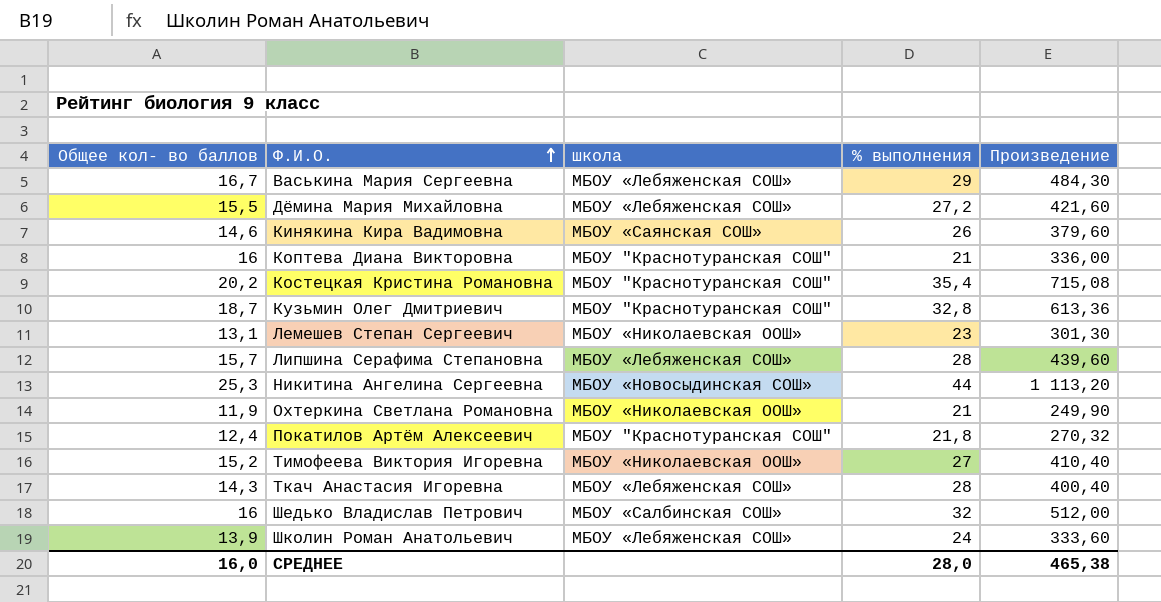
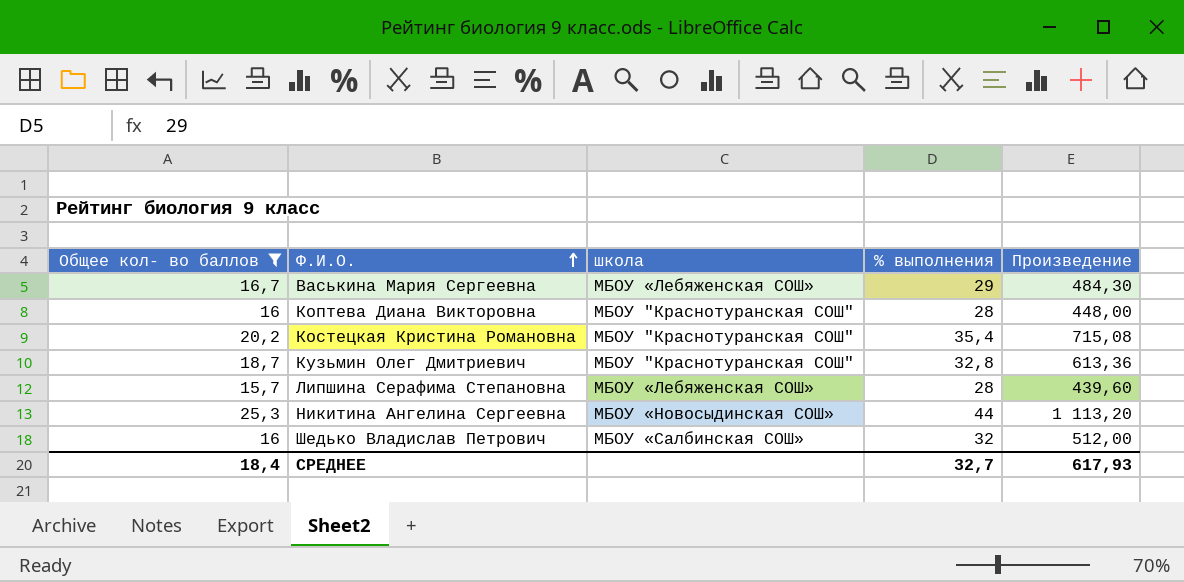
filter: none -> Общее кол- во баллов >= 15,7
Коптева Диана Викторовна | % выполнения: 21 -> 28
Коптева Диана Викторовна | Произведение: 336,00 -> 448,00
СРЕДНЕЕ | Общее кол- во баллов: 16,0 -> 18,4
СРЕДНЕЕ | % выполнения: 28,0 -> 32,7
СРЕДНЕЕ | Произведение: 465,38 -> 617,93

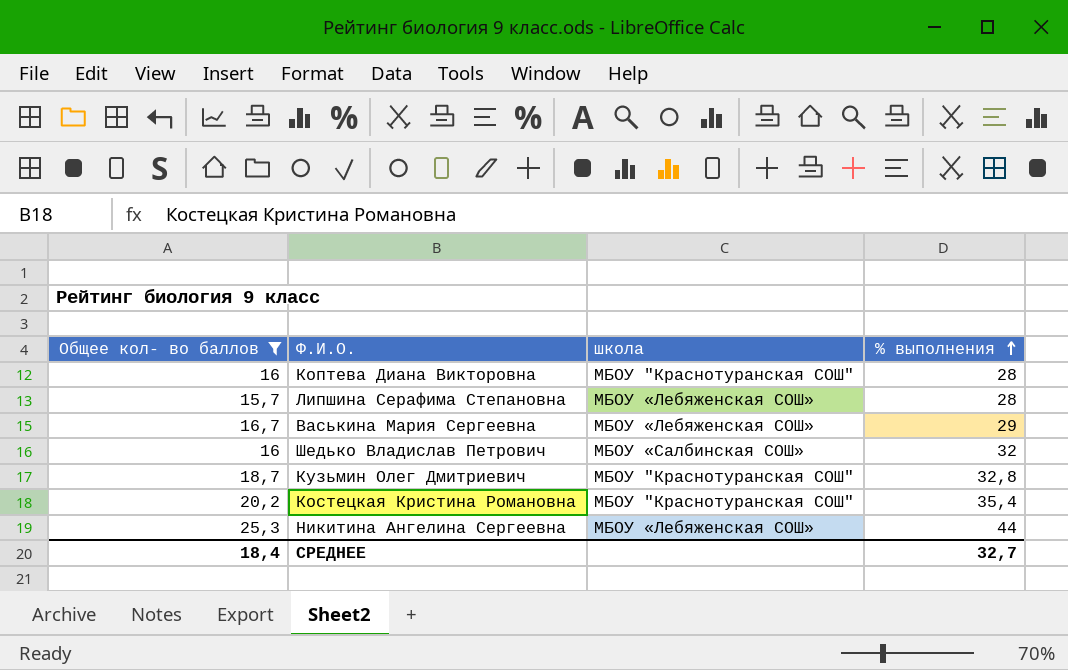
row order: Ф.И.О. ascending -> % выполнения ascending
column Произведение | formula: [Общее кол- во баллов] * [% выполнения] -> none
Никитина Ангелина Сергеевна | школа: МБОУ «Новосыдинская СОШ» -> МБОУ «Лебяженская СОШ»

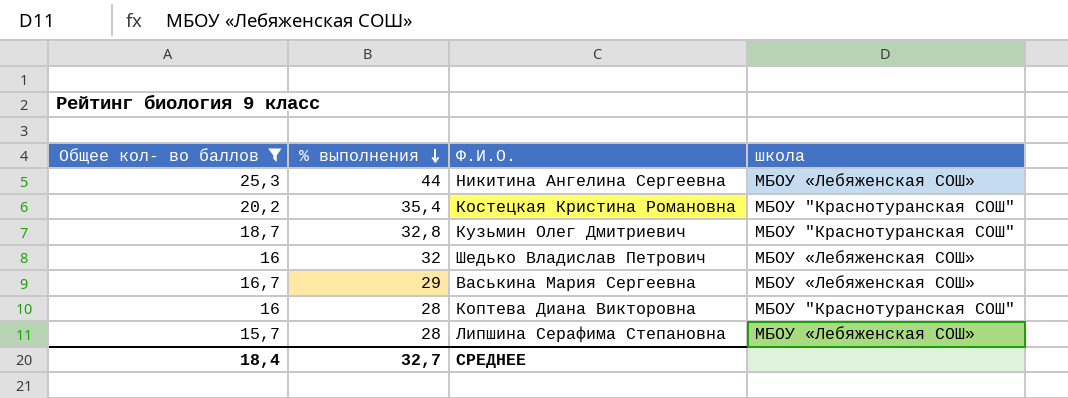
row order: % выполнения ascending -> % выполнения descending
column % выполнения | position: 4 -> 2
Шедько Владислав Петрович | школа: МБОУ «Салбинская СОШ» -> МБОУ «Лебяженская СОШ»

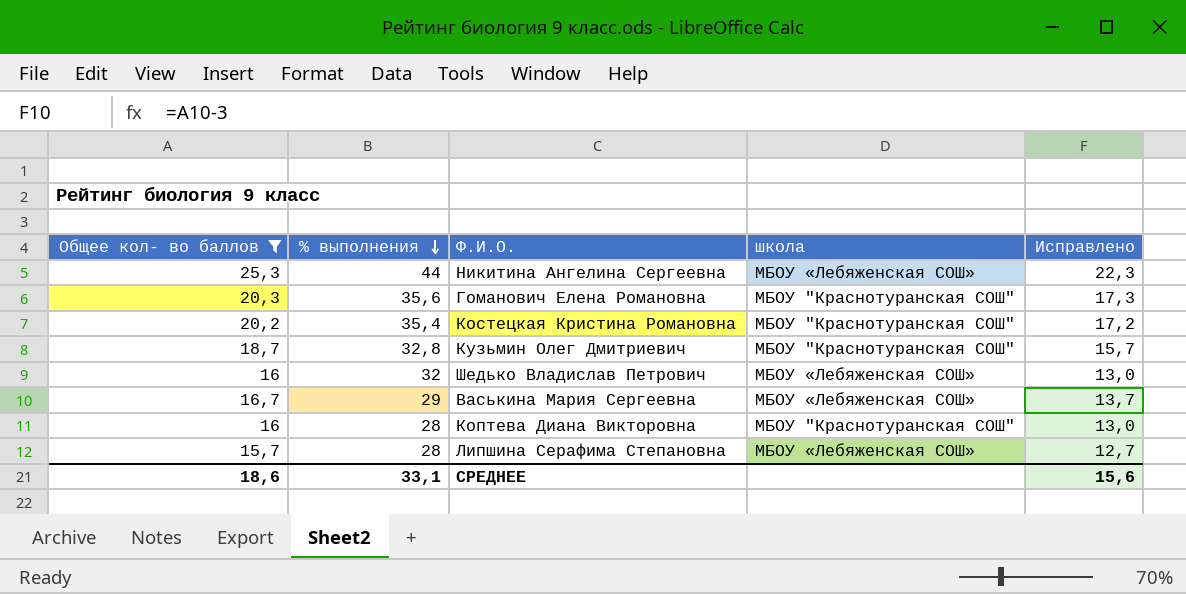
column Исправлено | formula: none -> [Общее кол- во баллов] - 3
row Гоманович Елена Романовна: none -> 20,3 | 35,6 | МБОУ "Краснотуранская СОШ" | 17,3
СРЕДНЕЕ | Общее кол- во баллов: 18,4 -> 18,6
СРЕДНЕЕ | % выполнения: 32,7 -> 33,1

